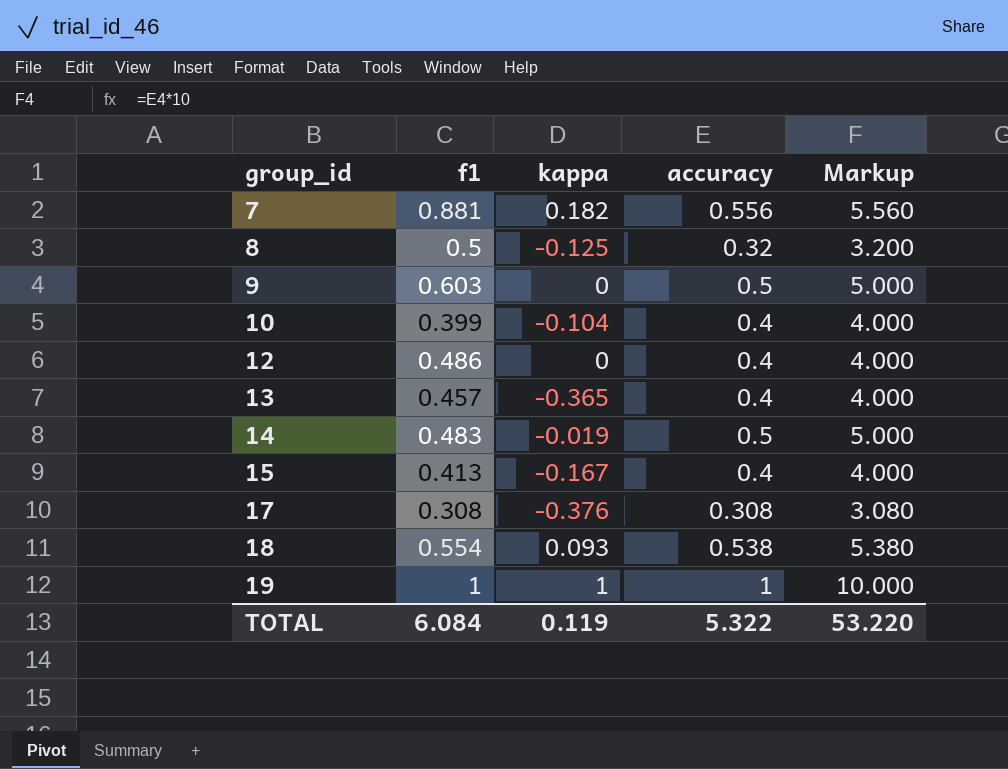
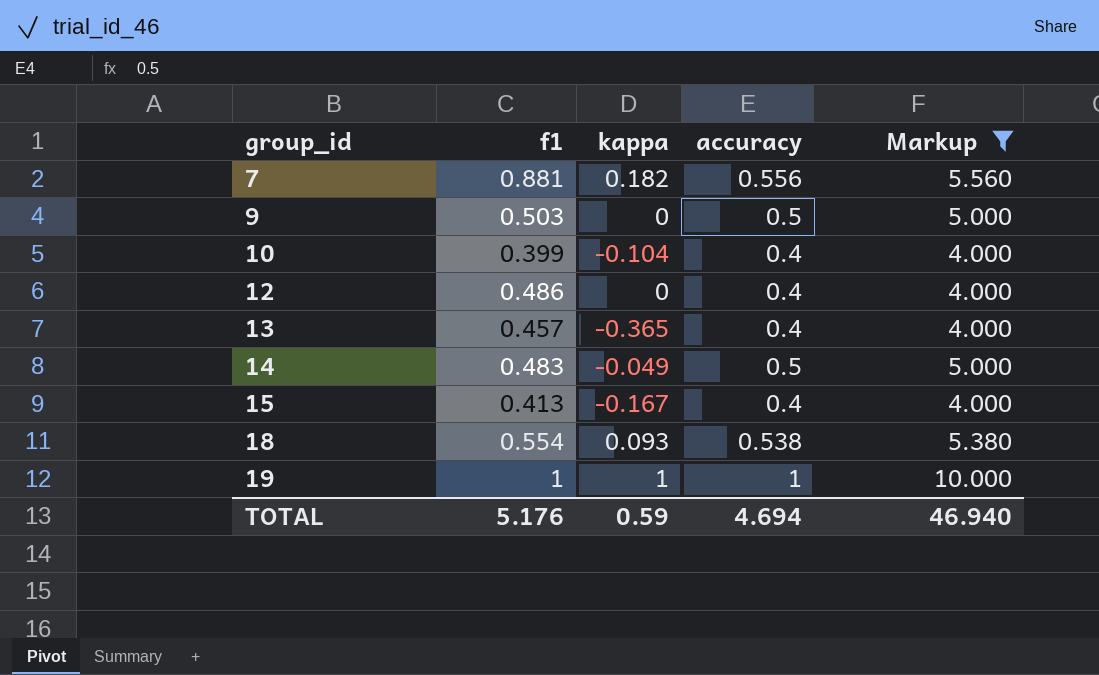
filter: none -> Markup >= 4.000
9 | f1: 0.603 -> 0.503
14 | kappa: -0.019 -> -0.049
TOTAL | f1: 6.084 -> 5.176
TOTAL | kappa: 0.119 -> 0.59
TOTAL | accuracy: 5.322 -> 4.694
TOTAL | Markup: 53.220 -> 46.940

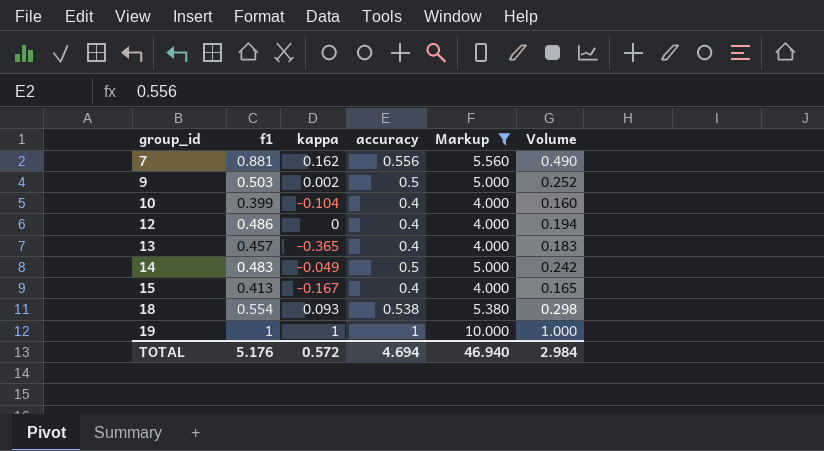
column Volume | formula: none -> [f1] * [accuracy]
7 | kappa: 0.182 -> 0.162
9 | kappa: 0 -> 0.002
TOTAL | kappa: 0.59 -> 0.572

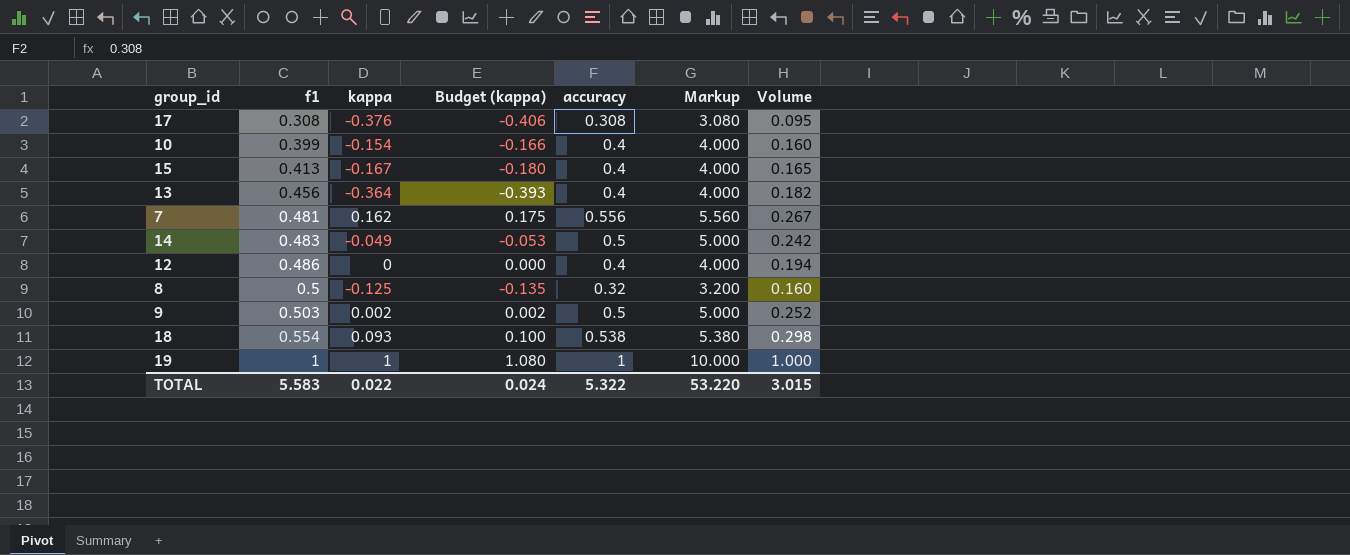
filter: Markup >= 4.000 -> none
row order: group_id ascending -> f1 ascending
column Budget (kappa) | formula: none -> [kappa] * 1.08
10 | kappa: -0.104 -> -0.154
13 | f1: 0.457 -> 0.456
13 | kappa: -0.365 -> -0.364
13 | Volume: 0.183 -> 0.182
7 | f1: 0.881 -> 0.481
7 | Volume: 0.490 -> 0.267
TOTAL | f1: 5.176 -> 5.583
TOTAL | kappa: 0.572 -> 0.022
TOTAL | accuracy: 4.694 -> 5.322
TOTAL | Markup: 46.940 -> 53.220
TOTAL | Volume: 2.984 -> 3.015

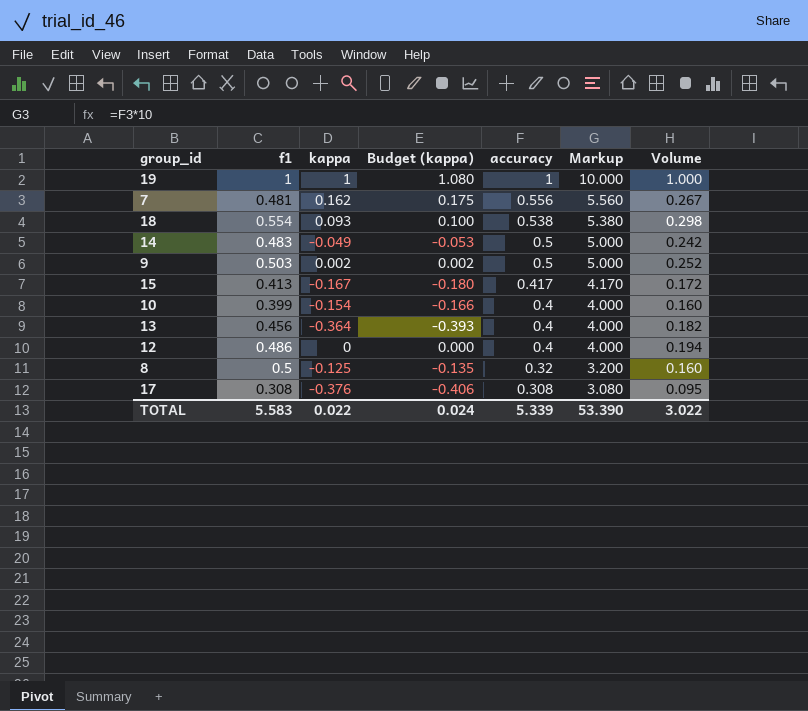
row order: f1 ascending -> accuracy descending
15 | accuracy: 0.4 -> 0.417
15 | Markup: 4.000 -> 4.170
15 | Volume: 0.165 -> 0.172
TOTAL | accuracy: 5.322 -> 5.339
TOTAL | Markup: 53.220 -> 53.390
TOTAL | Volume: 3.015 -> 3.022

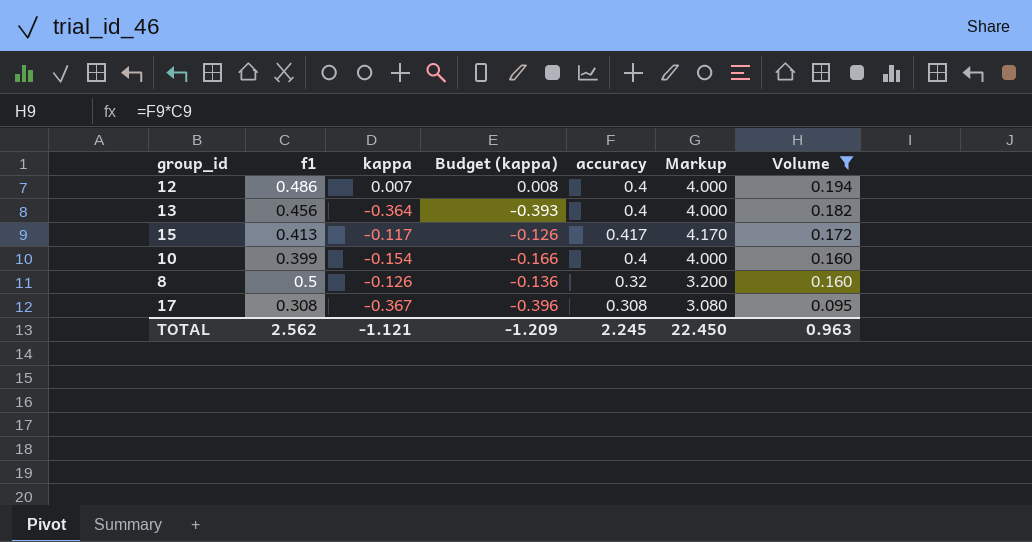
filter: none -> Volume <= 0.194
row order: accuracy descending -> Volume descending
12 | kappa: 0 -> 0.007
12 | Budget (kappa): 0.000 -> 0.008
15 | kappa: -0.167 -> -0.117
15 | Budget (kappa): -0.180 -> -0.126
8 | kappa: -0.125 -> -0.126
8 | Budget (kappa): -0.135 -> -0.136
17 | kappa: -0.376 -> -0.367
17 | Budget (kappa): -0.406 -> -0.396
TOTAL | f1: 5.583 -> 2.562
TOTAL | kappa: 0.022 -> -1.121
TOTAL | Budget (kappa): 0.024 -> -1.209
TOTAL | accuracy: 5.339 -> 2.245
TOTAL | Markup: 53.390 -> 22.450
TOTAL | Volume: 3.022 -> 0.963

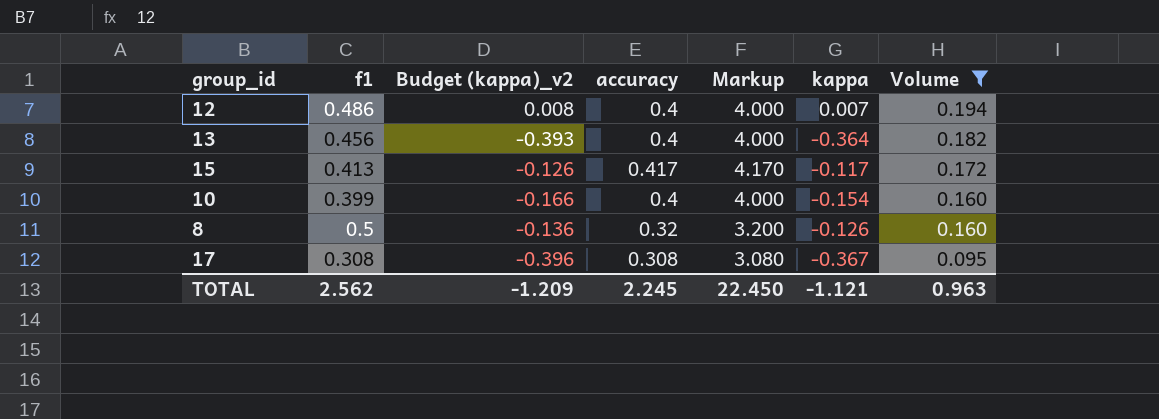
column name: Budget (kappa) -> Budget (kappa)_v2
column kappa | position: 3 -> 6

